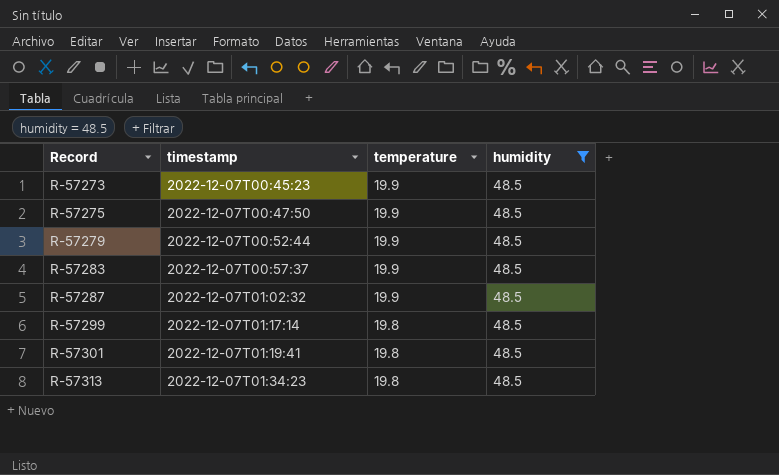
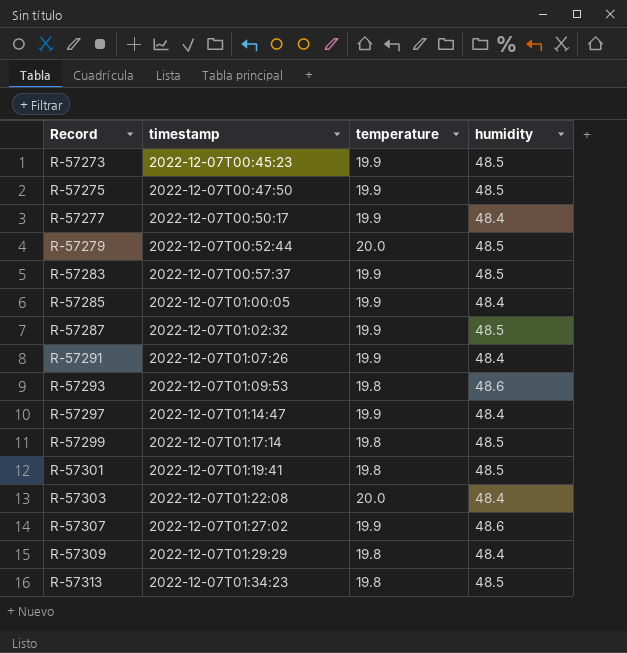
filter: humidity = 48.5 -> none
R-57279 | temperature: 19.9 -> 20.0

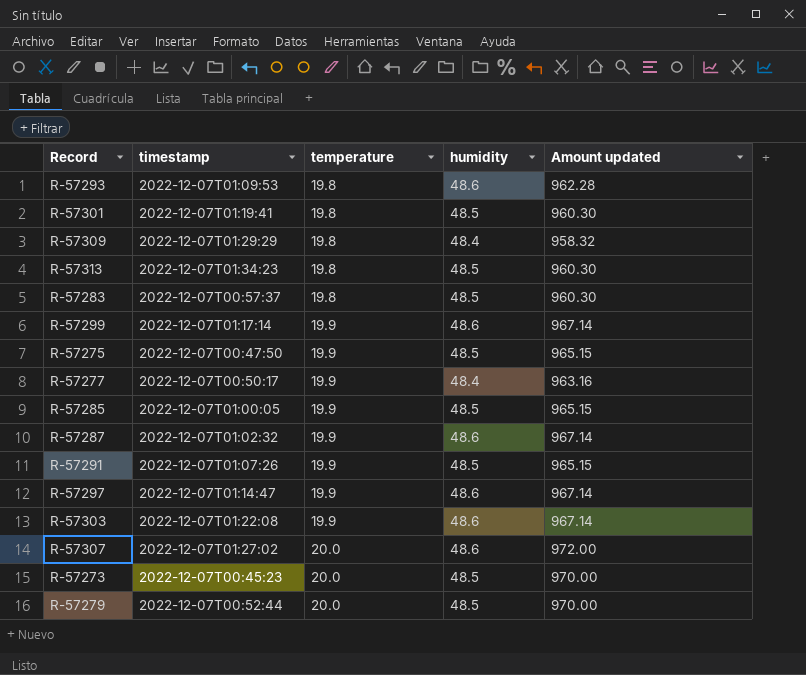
row order: Record ascending -> temperature ascending
column Amount updated | formula: none -> [temperature] * [humidity]
R-57283 | temperature: 19.9 -> 19.8
R-57299 | temperature: 19.8 -> 19.9
R-57299 | humidity: 48.5 -> 48.6
R-57285 | humidity: 48.4 -> 48.5
R-57287 | humidity: 48.5 -> 48.6
R-57291 | humidity: 48.4 -> 48.5
R-57297 | humidity: 48.4 -> 48.6
R-57303 | temperature: 20.0 -> 19.9
R-57303 | humidity: 48.4 -> 48.6
R-57307 | temperature: 19.9 -> 20.0
R-57273 | temperature: 19.9 -> 20.0

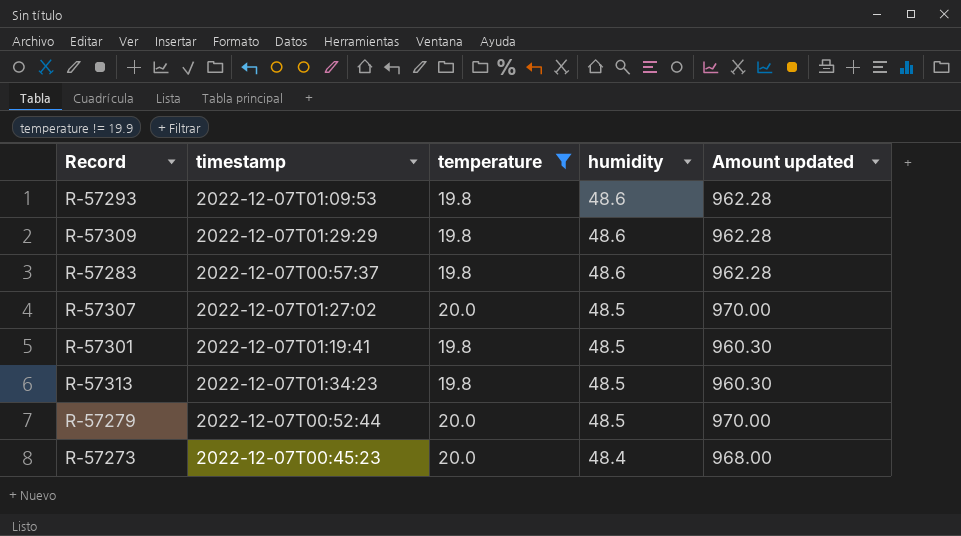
filter: none -> temperature != 19.9
row order: temperature ascending -> humidity descending
R-57309 | humidity: 48.4 -> 48.6
R-57309 | Amount updated: 958.32 -> 962.28
R-57283 | humidity: 48.5 -> 48.6
R-57283 | Amount updated: 960.30 -> 962.28
R-57307 | humidity: 48.6 -> 48.5
R-57307 | Amount updated: 972.00 -> 970.00
R-57273 | humidity: 48.5 -> 48.4
R-57273 | Amount updated: 970.00 -> 968.00

